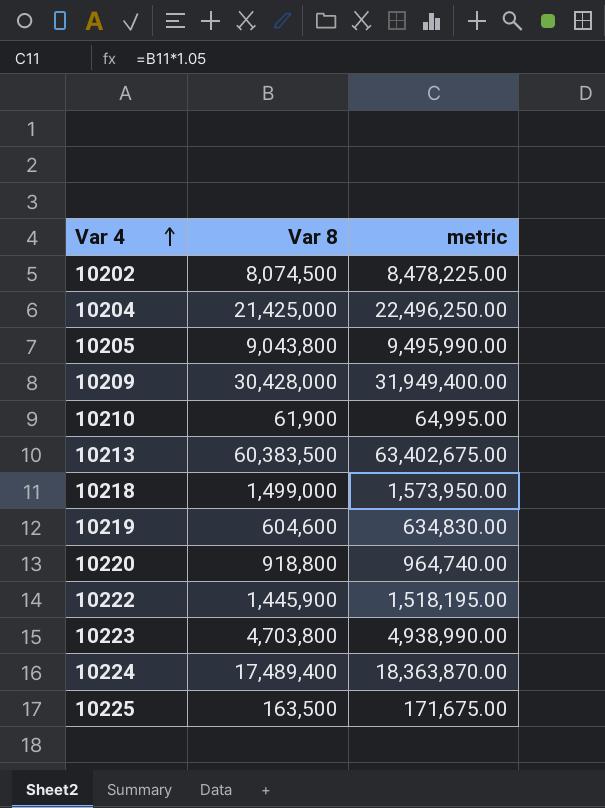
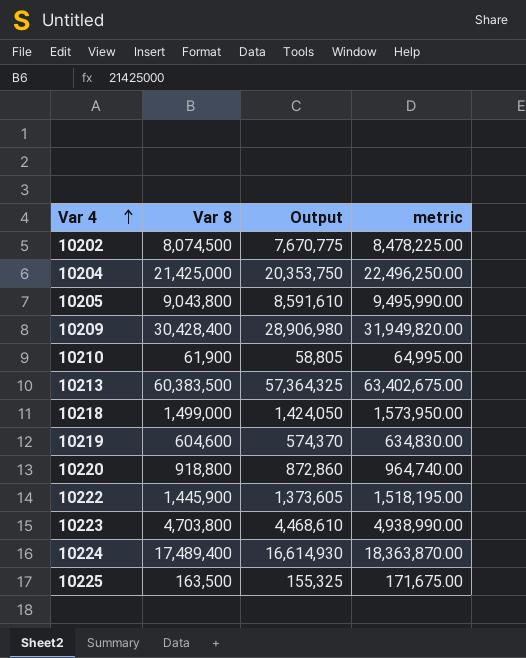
column Output | formula: none -> [Var 8] * 0.95
10209 | Var 8: 30,428,000 -> 30,428,400
10209 | metric: 31,949,400.00 -> 31,949,820.00

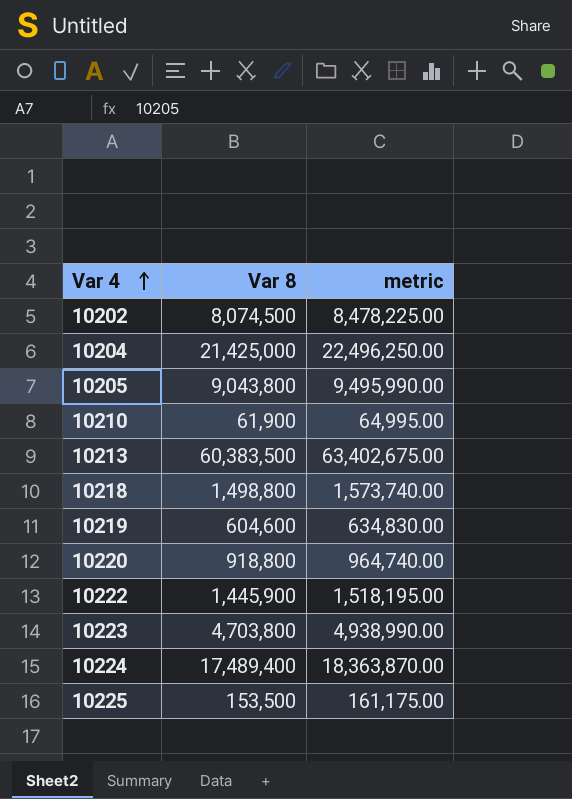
column Output | formula: [Var 8] * 0.95 -> none
row 10209: 30,428,400 | 28,906,980 | 31,949,820.00 -> none
10218 | Var 8: 1,499,000 -> 1,498,800
10218 | metric: 1,573,950.00 -> 1,573,740.00
10225 | Var 8: 163,500 -> 153,500
10225 | metric: 171,675.00 -> 161,175.00

